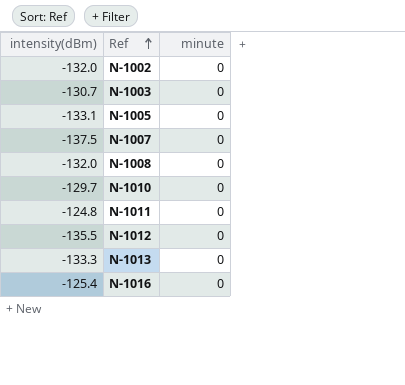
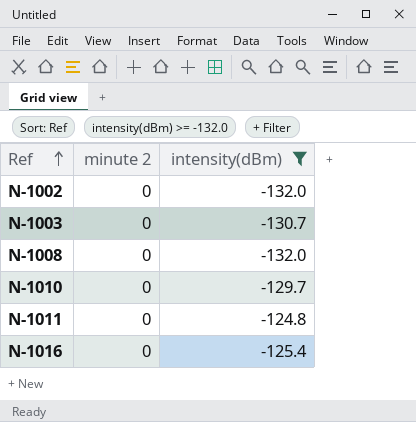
filter: none -> intensity(dBm) >= -132.0
column name: minute -> minute 2
column intensity(dBm) | position: 1 -> 3

